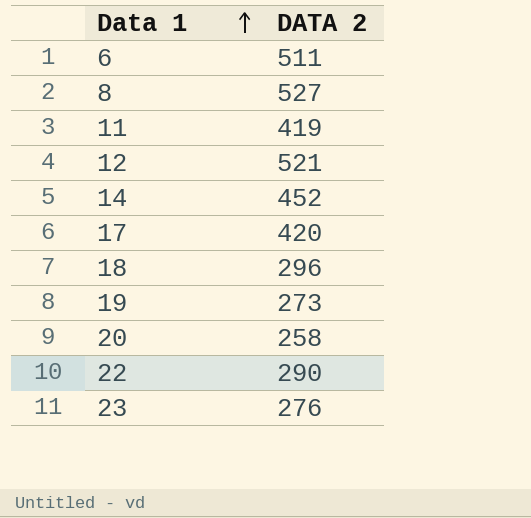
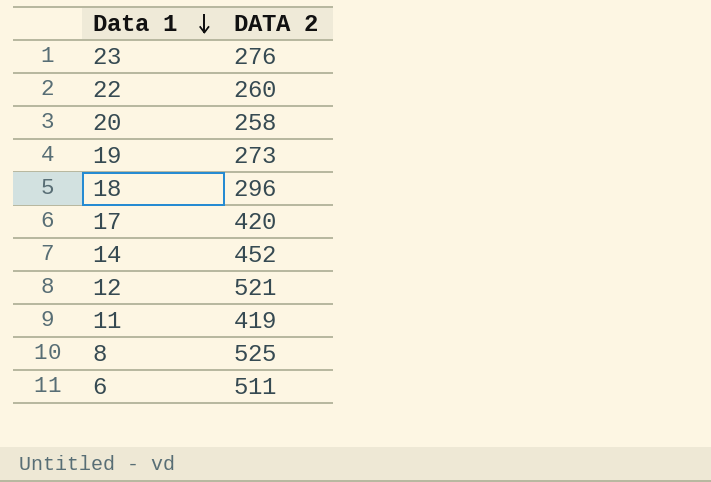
row order: Data 1 ascending -> Data 1 descending
22 | DATA 2: 290 -> 260
8 | DATA 2: 527 -> 525

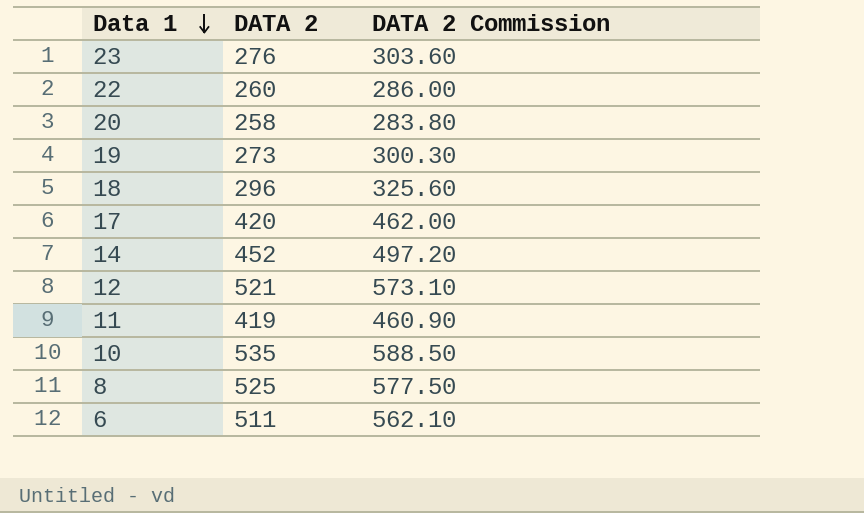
column DATA 2 Commission | formula: none -> [DATA 2] * 1.1
row 10: none -> 535 | 588.50

